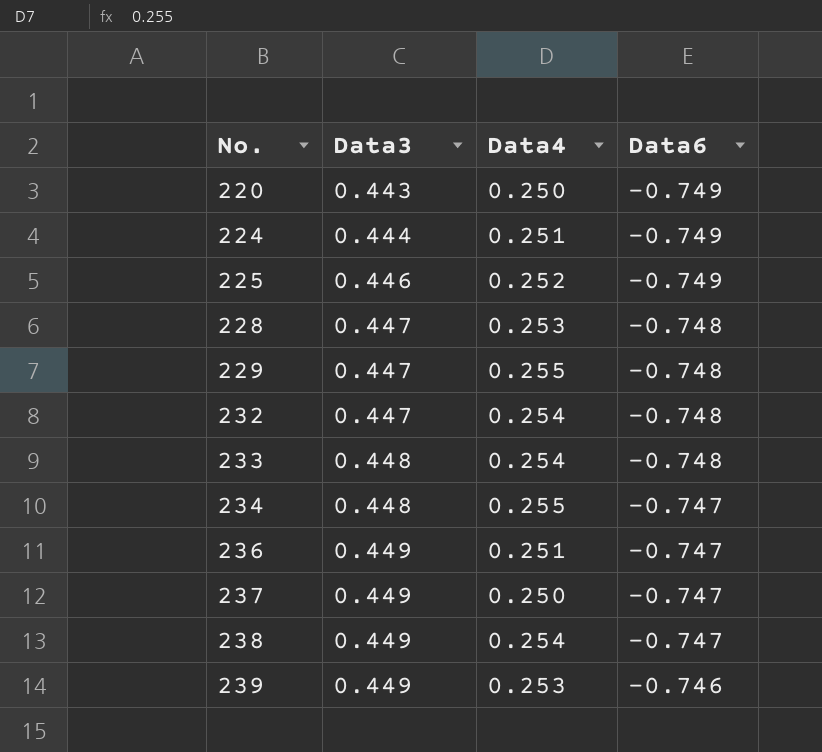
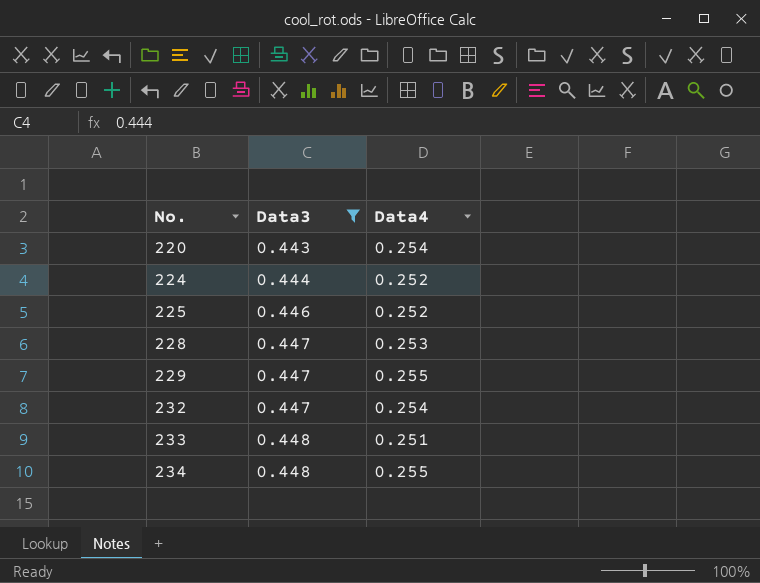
filter: none -> Data3 != 0.449
column Data6 | position: 4 -> none
220 | Data4: 0.250 -> 0.254
224 | Data4: 0.251 -> 0.252
233 | Data4: 0.254 -> 0.251

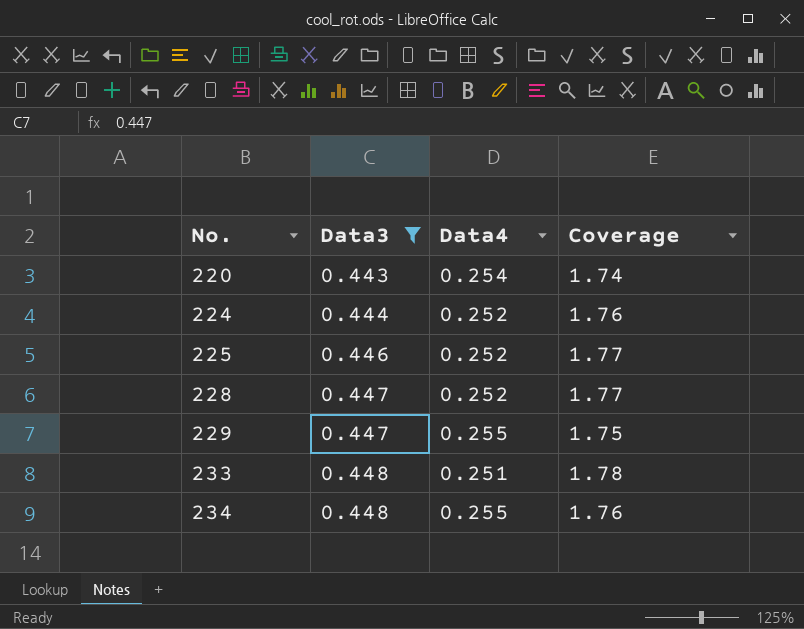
column Coverage | formula: none -> [Data3] / [Data4]
row 232: 0.447 | 0.254 -> none
228 | Data4: 0.253 -> 0.252

